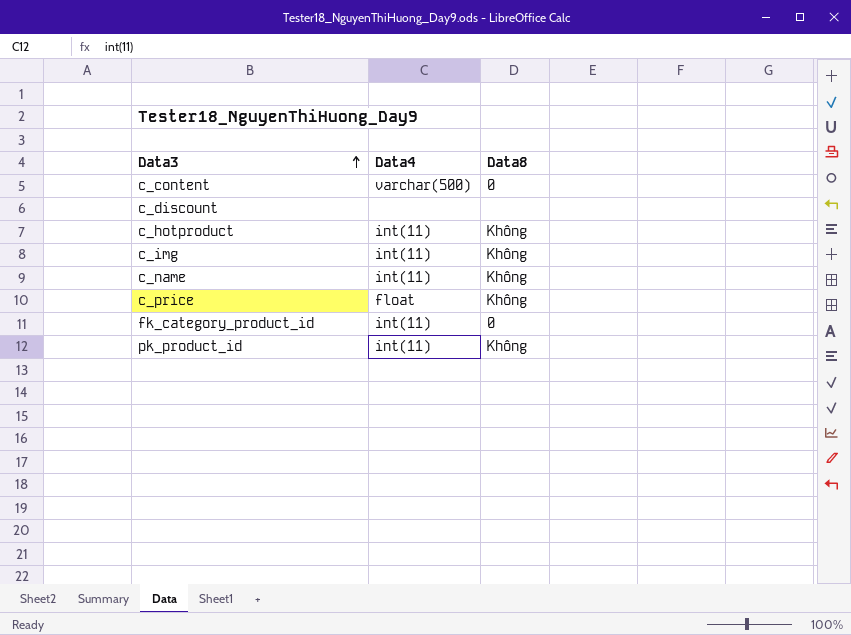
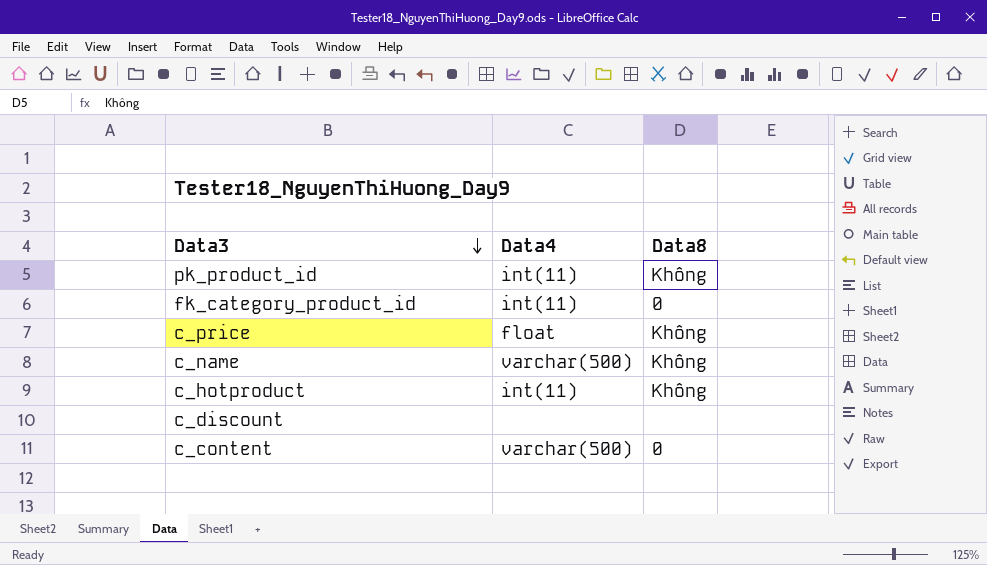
row order: Data3 ascending -> Data3 descending
row c_img: int(11) | Không -> none
c_name | Data4: int(11) -> varchar(500)

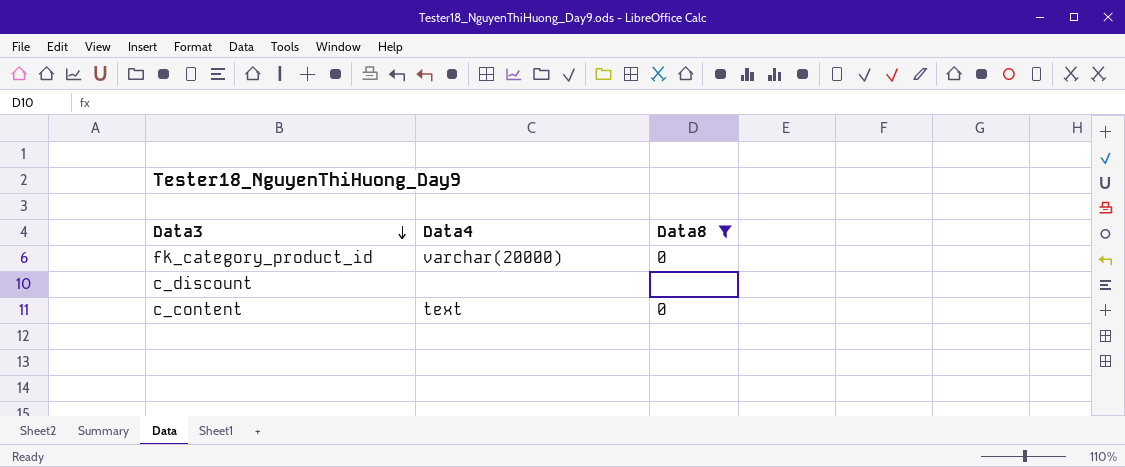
filter: none -> Data8 != Không
fk_category_product_id | Data4: int(11) -> varchar(20000)
c_content | Data4: varchar(500) -> text

